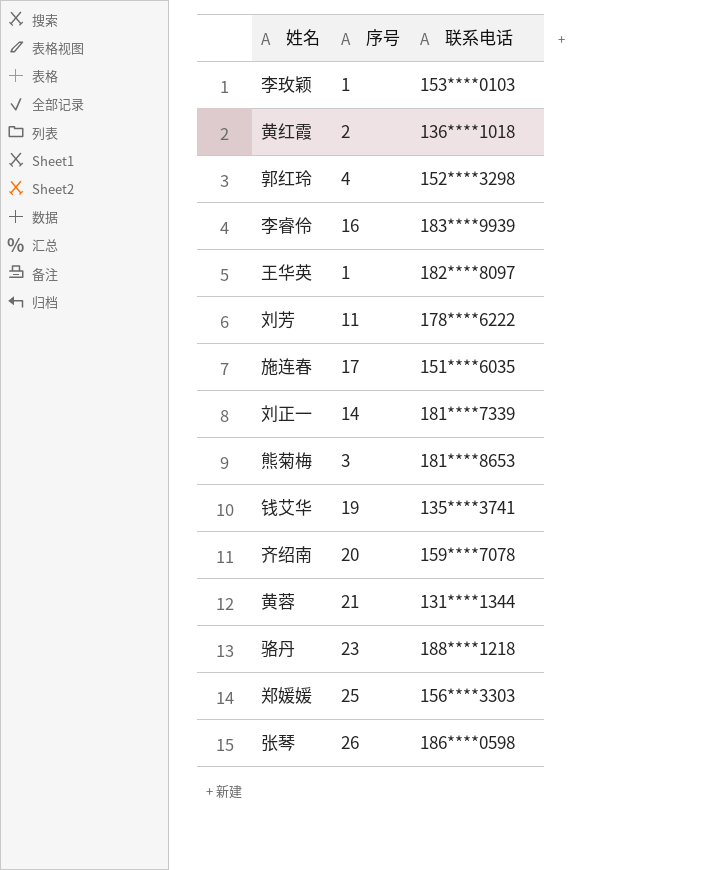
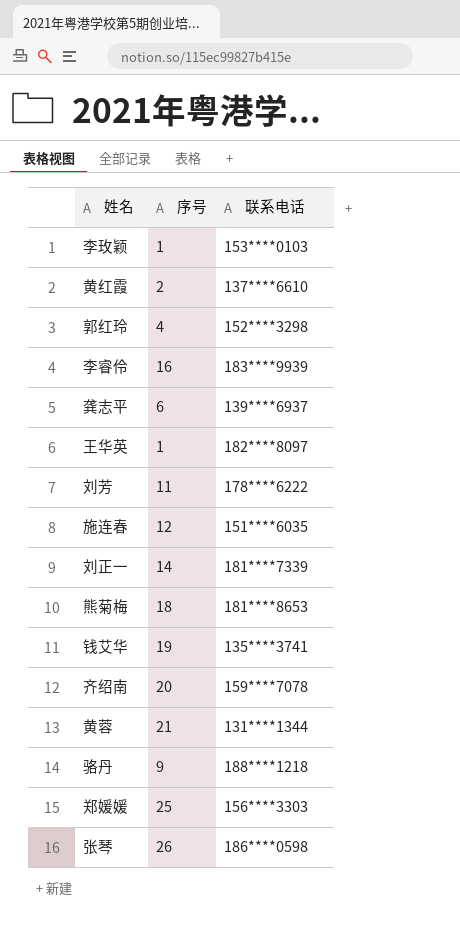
黄红霞 | 联系电话: 136****1018 -> 137****6610
row 龚志平: none -> 6 | 139****6937
施连春 | 序号: 17 -> 12
熊菊梅 | 序号: 3 -> 18
骆丹 | 序号: 23 -> 9

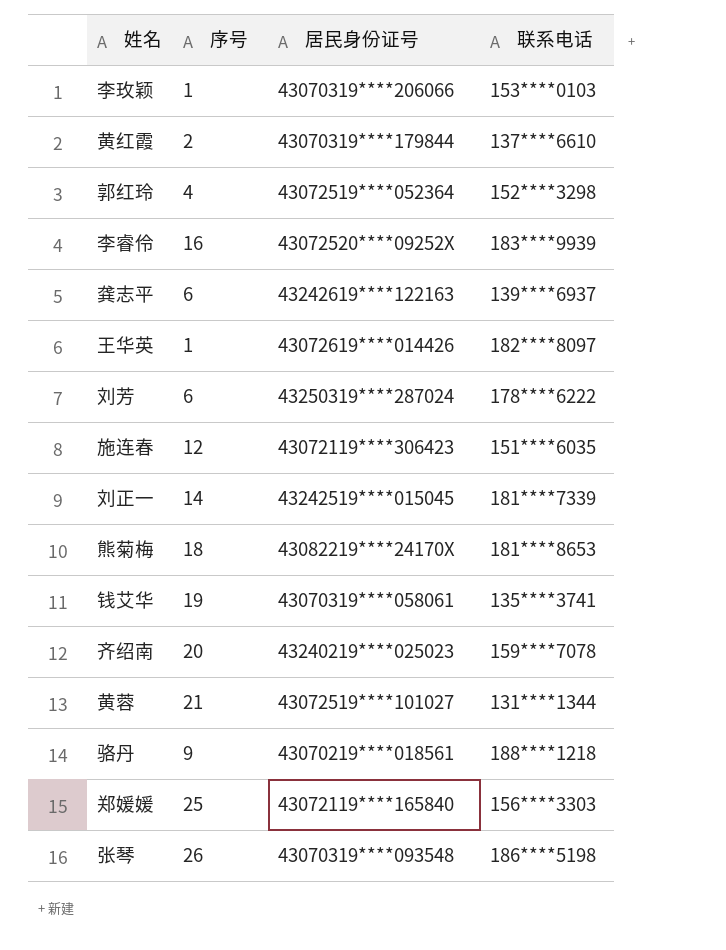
column 居民身份证号 | position: none -> 3
刘芳 | 序号: 11 -> 6
张琴 | 联系电话: 186****0598 -> 186****5198

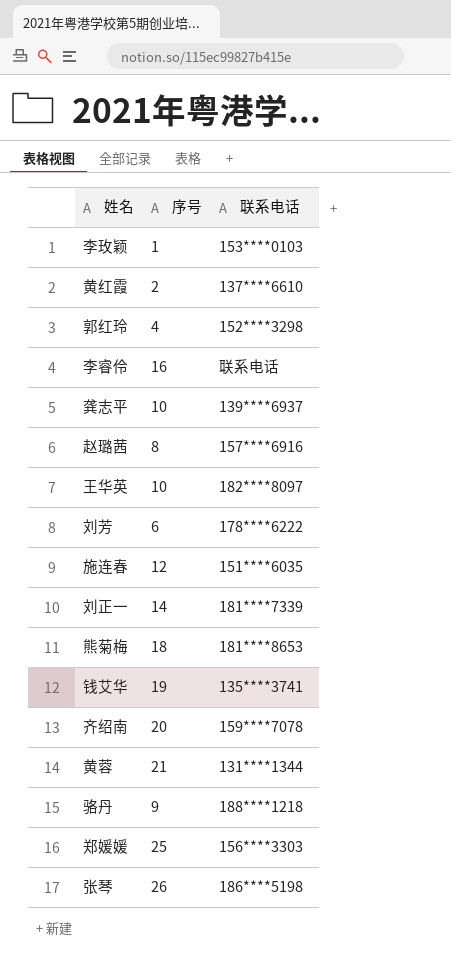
column 居民身份证号 | position: 3 -> none
李睿伶 | 联系电话: 183****9939 -> 联系电话
龚志平 | 序号: 6 -> 10
row 赵璐茜: none -> 8 | 157****6916
王华英 | 序号: 1 -> 10

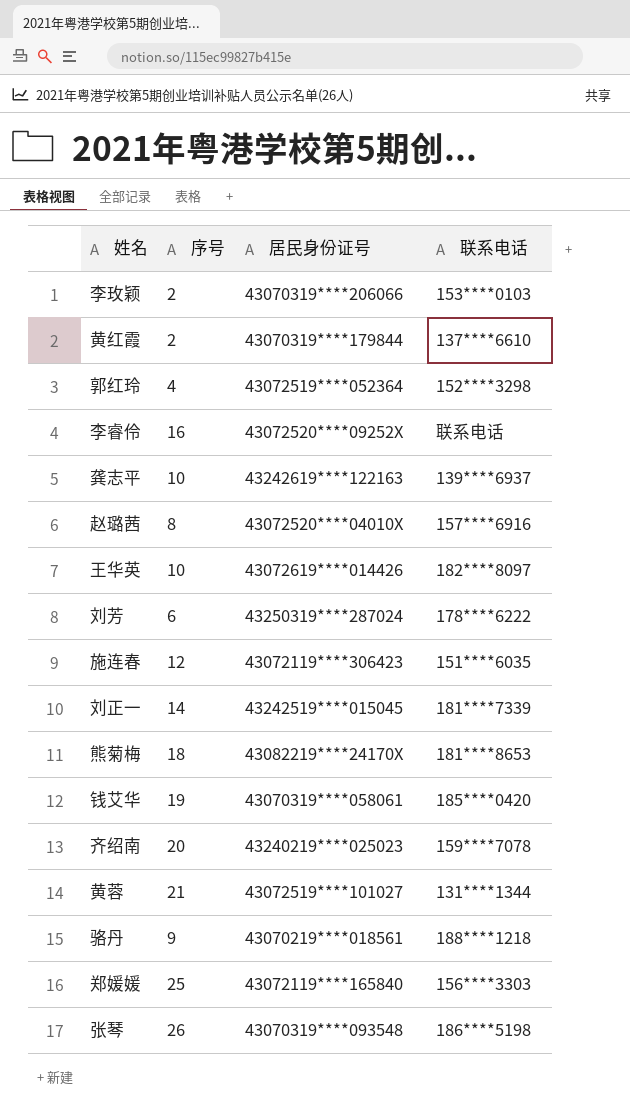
column 居民身份证号 | position: none -> 3
李玫颖 | 序号: 1 -> 2
钱艾华 | 联系电话: 135****3741 -> 185****0420

